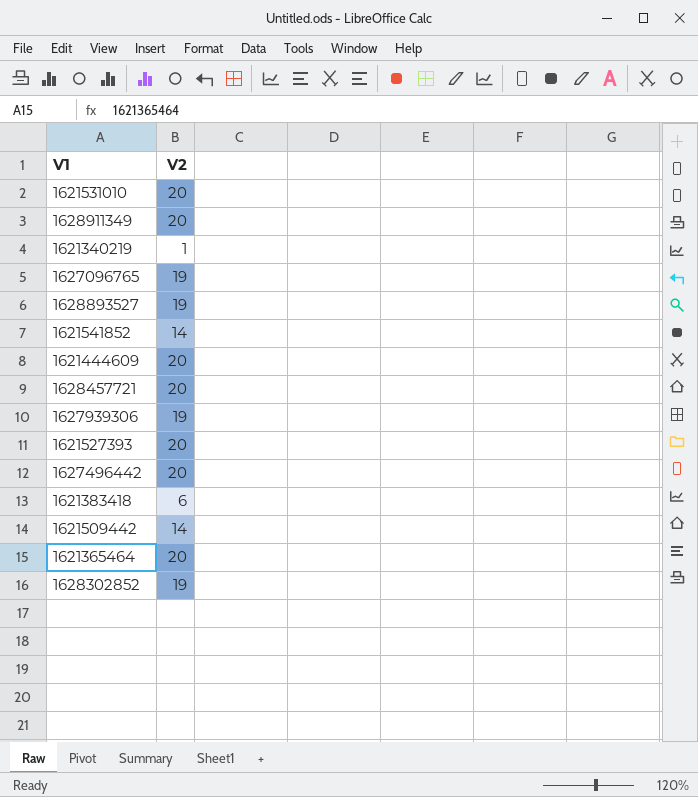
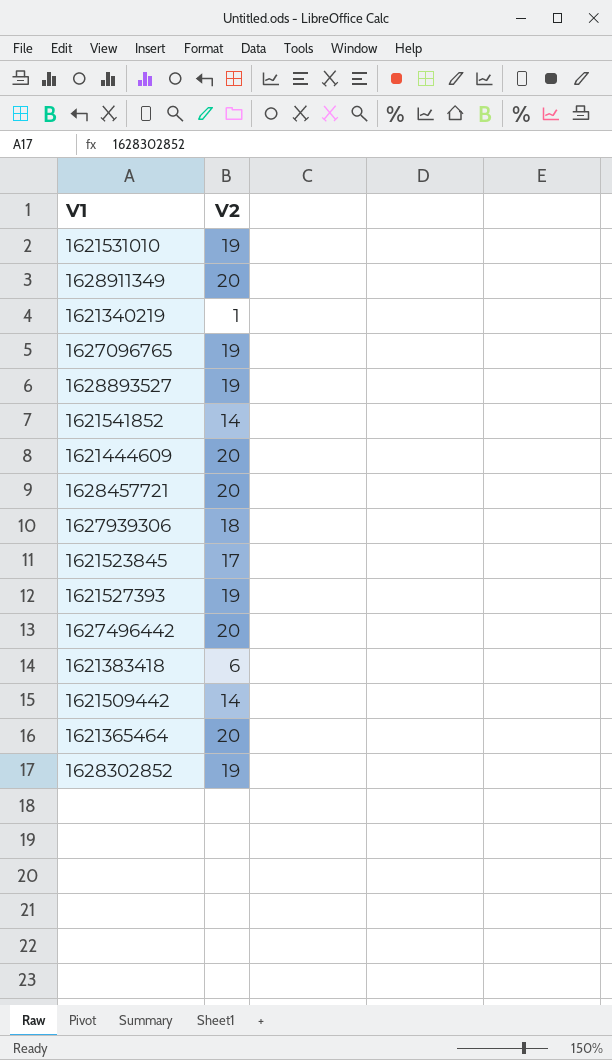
1621531010 | V2: 20 -> 19
1627939306 | V2: 19 -> 18
row 1621523845: none -> 17
1621527393 | V2: 20 -> 19

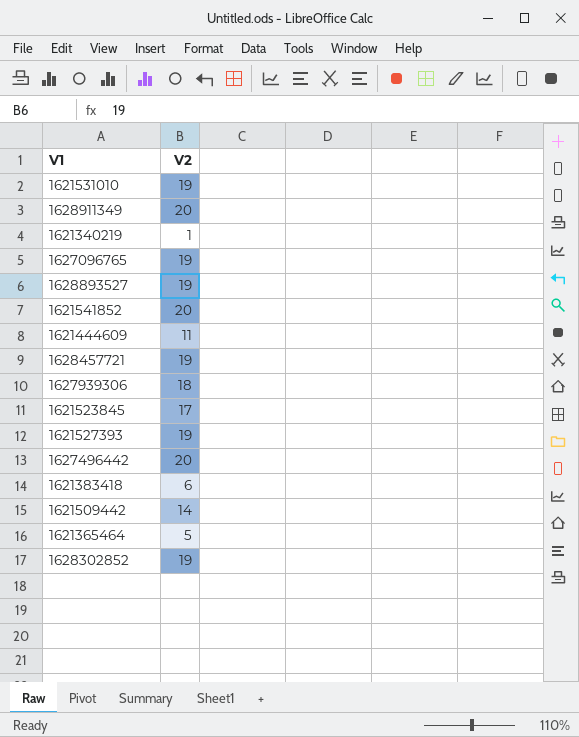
1621541852 | V2: 14 -> 20
1621444609 | V2: 20 -> 11
1628457721 | V2: 20 -> 19
1621365464 | V2: 20 -> 5

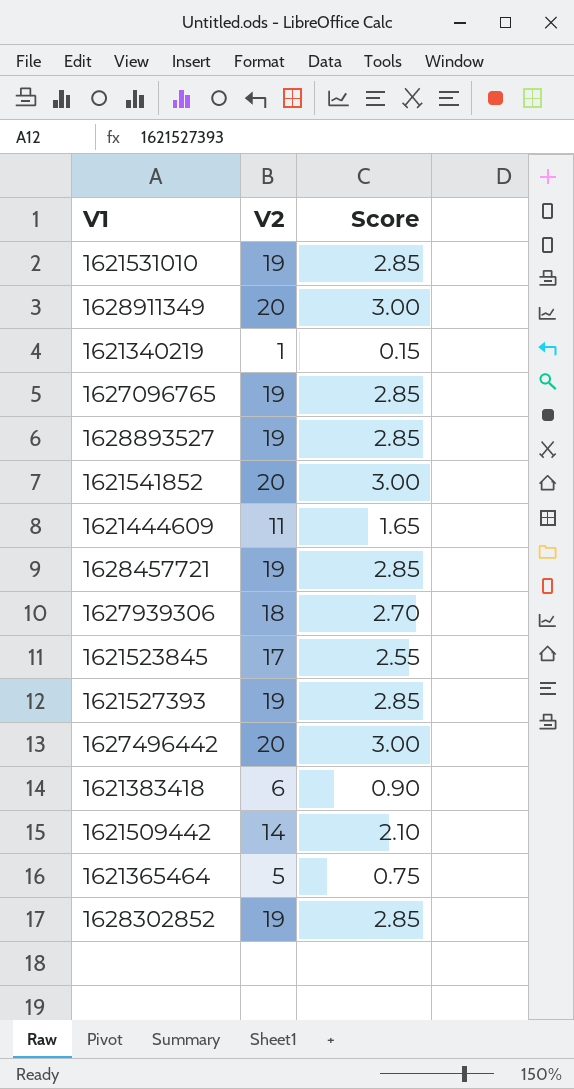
column Score | formula: none -> [V2] * 0.15

